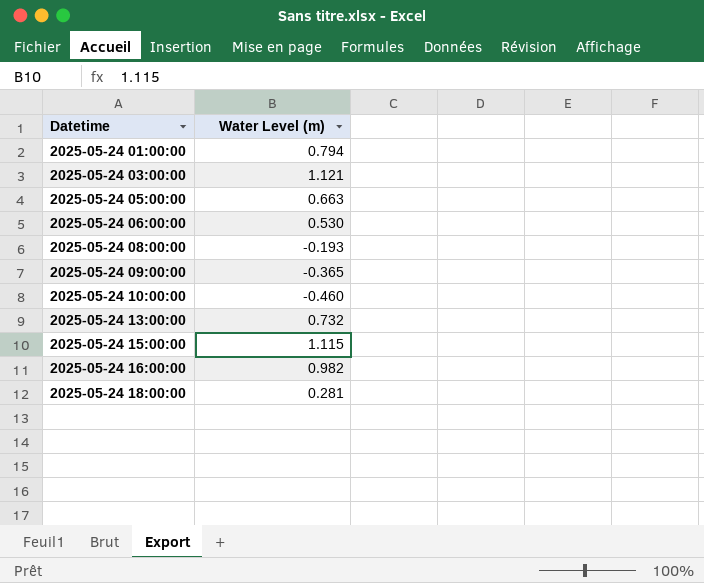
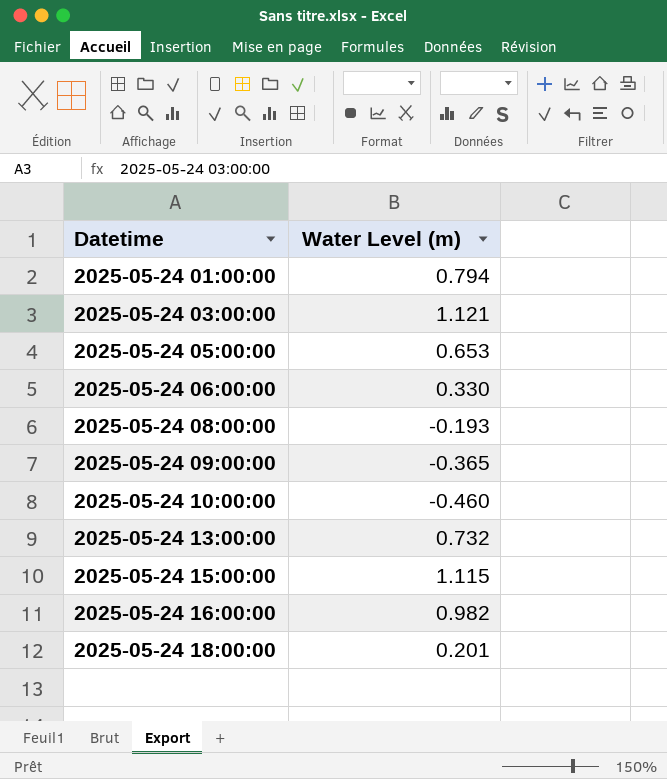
2025-05-24 05:00:00 | Water Level (m): 0.663 -> 0.653
2025-05-24 06:00:00 | Water Level (m): 0.530 -> 0.330
2025-05-24 18:00:00 | Water Level (m): 0.281 -> 0.201

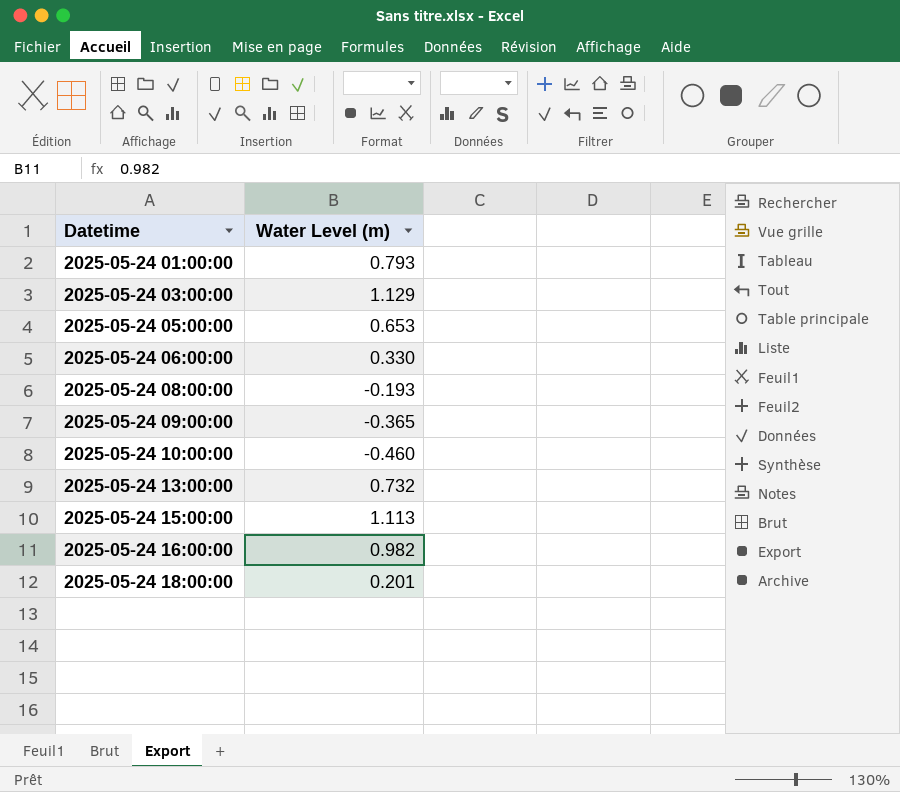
2025-05-24 01:00:00 | Water Level (m): 0.794 -> 0.793
2025-05-24 03:00:00 | Water Level (m): 1.121 -> 1.129
2025-05-24 15:00:00 | Water Level (m): 1.115 -> 1.113

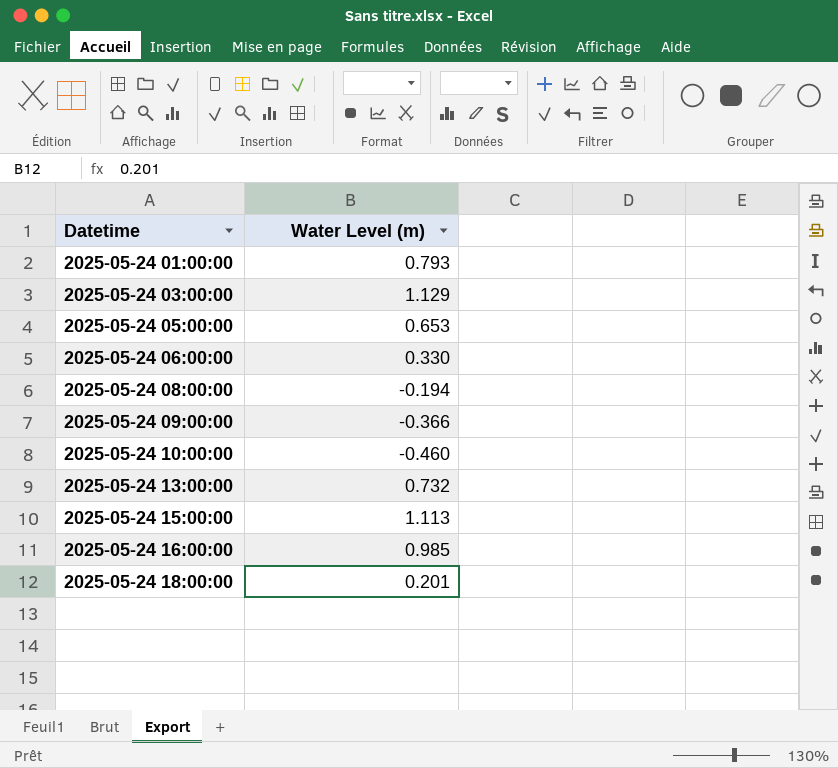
2025-05-24 08:00:00 | Water Level (m): -0.193 -> -0.194
2025-05-24 09:00:00 | Water Level (m): -0.365 -> -0.366
2025-05-24 16:00:00 | Water Level (m): 0.982 -> 0.985

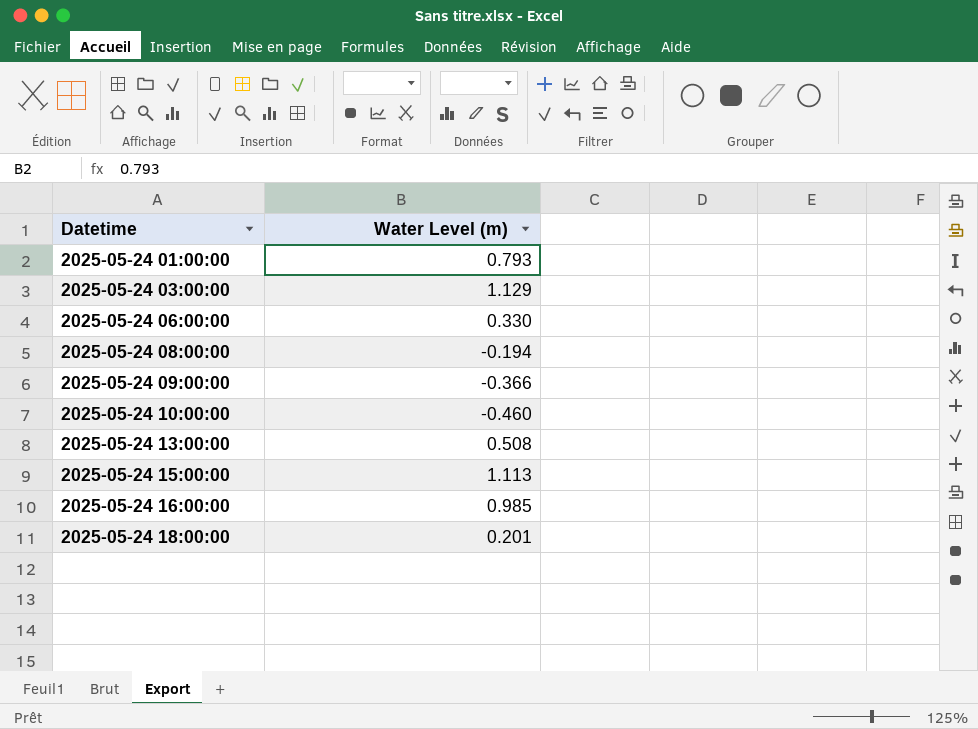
row 2025-05-24 05:00:00: 0.653 -> none
2025-05-24 13:00:00 | Water Level (m): 0.732 -> 0.508

